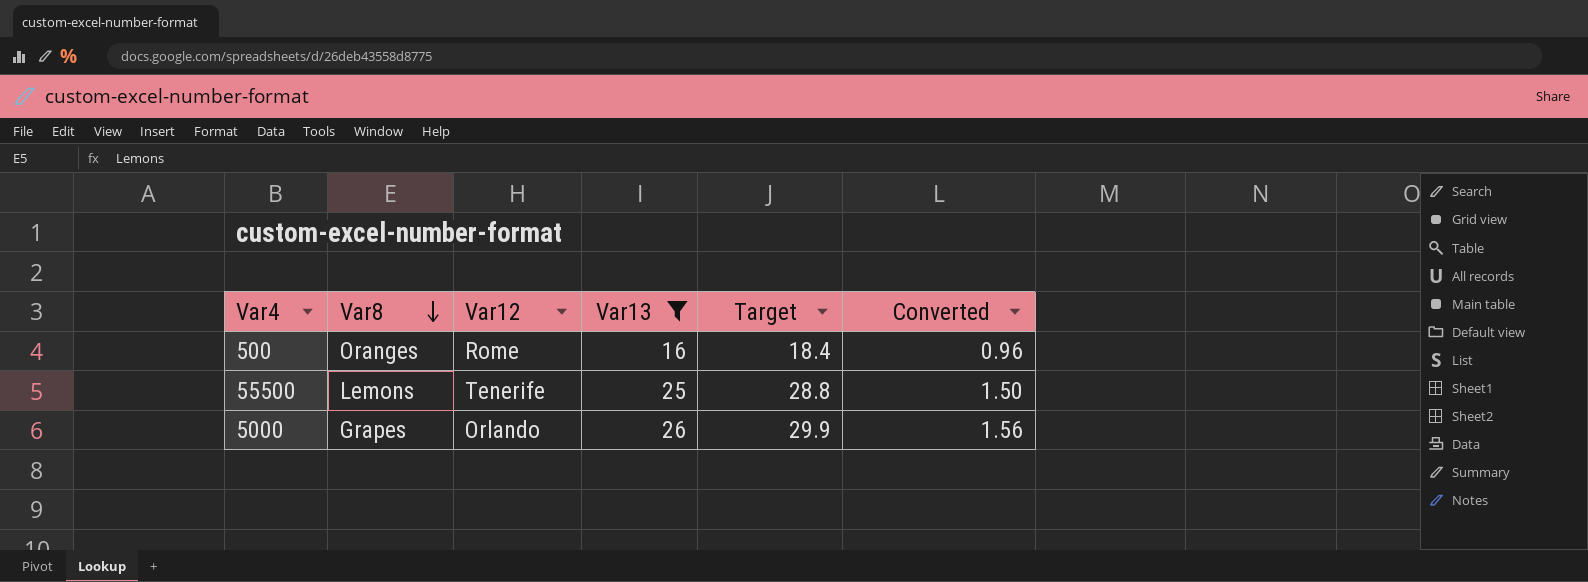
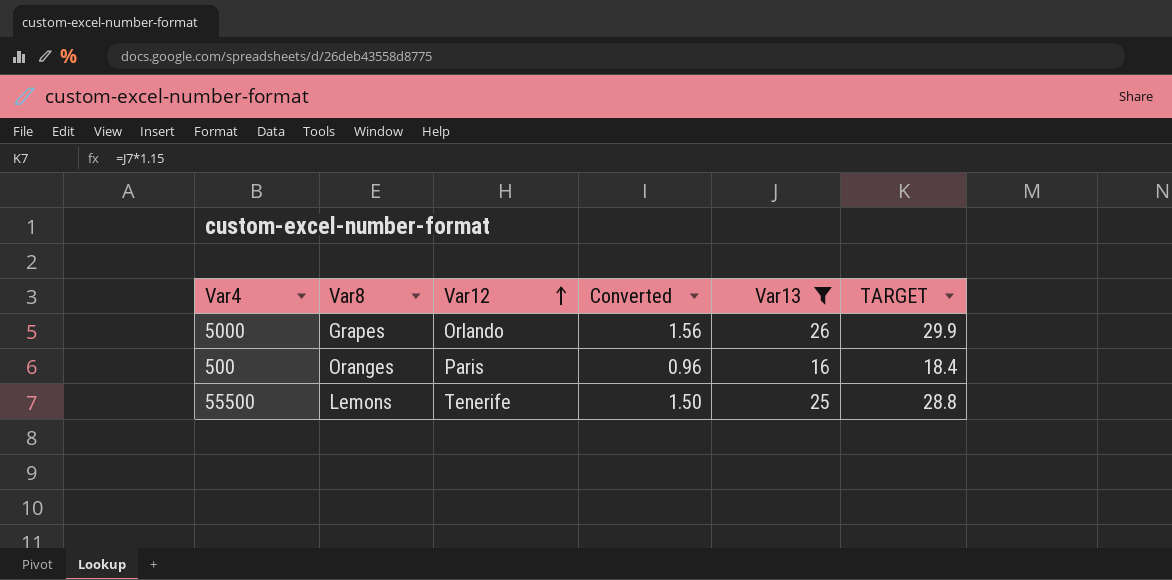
row order: Var8 descending -> Var12 ascending
column Converted | position: 6 -> 4
column name: Target -> TARGET
500 | Var12: Rome -> Paris

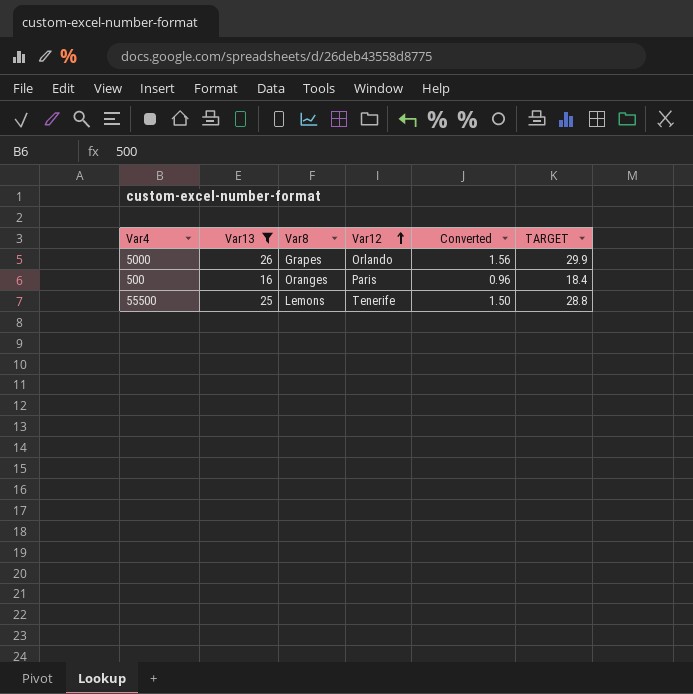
column Var13 | position: 5 -> 2

